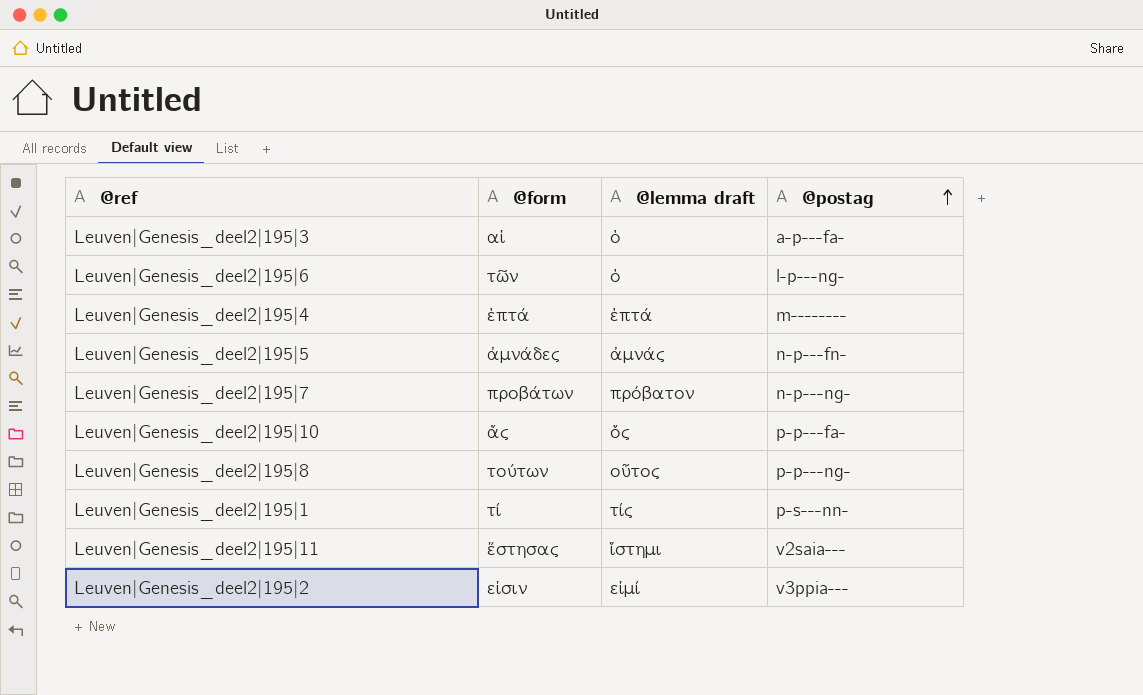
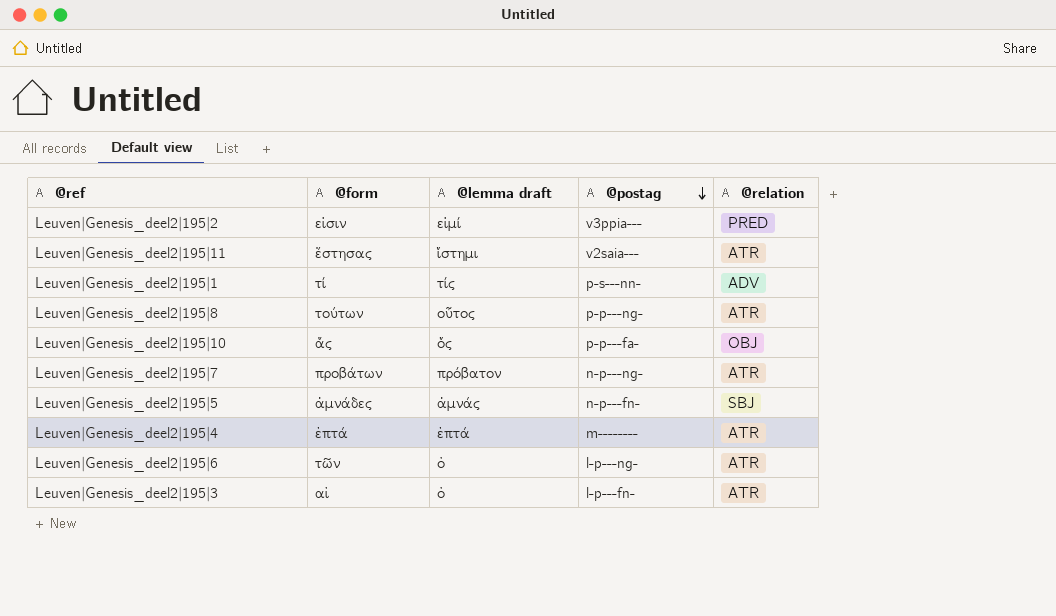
row order: @postag ascending -> @postag descending
column @relation | position: none -> 5
Leuven|Genesis_deel2|195|3 | @postag: a-p---fa- -> l-p---fn-

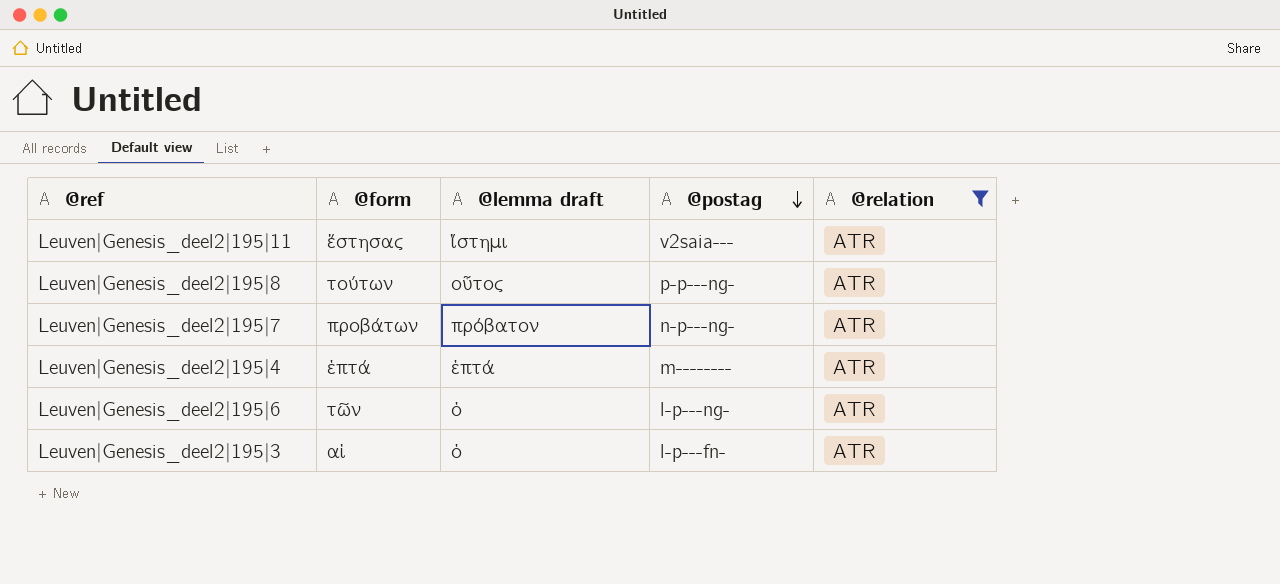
filter: none -> @relation = ATR

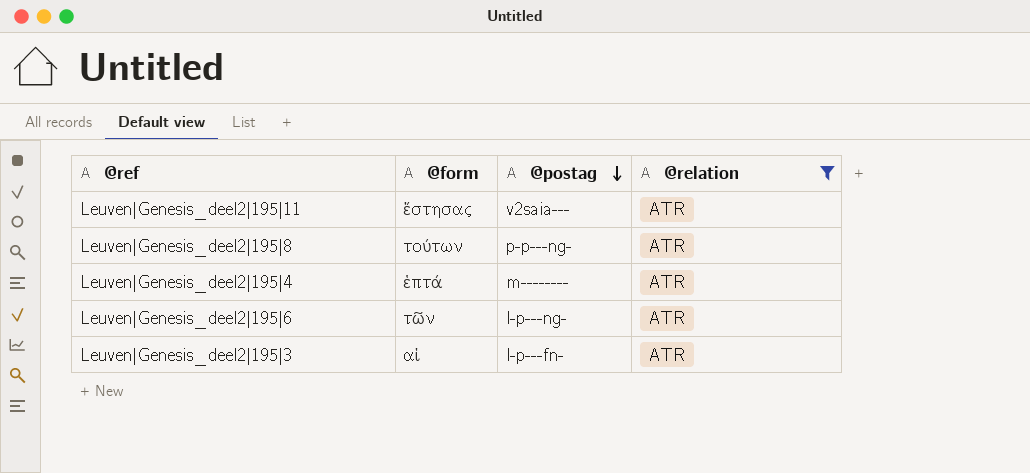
column @lemma draft | position: 3 -> none
row Leuven|Genesis_deel2|195|7: προβάτων | πρόβατον | n-p---ng- | ATR -> none

